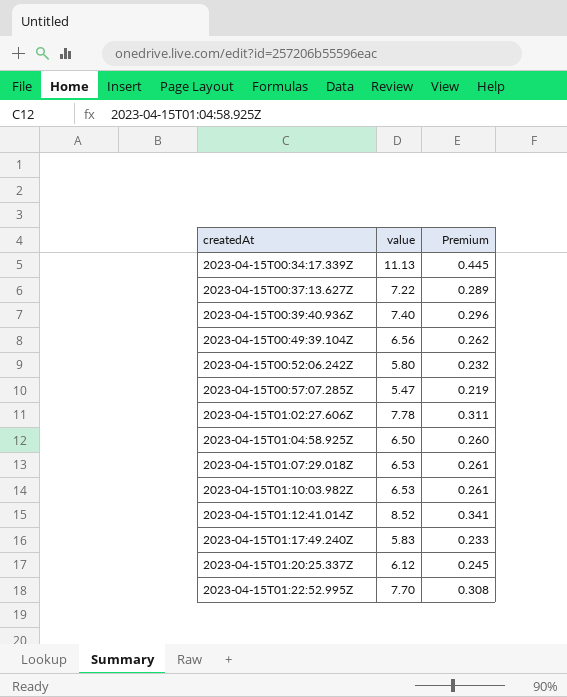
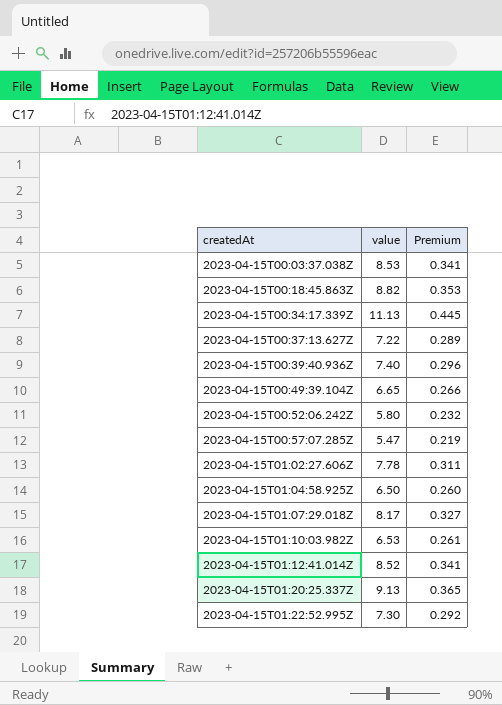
row 2023-04-15T01:17:49.240Z: 5.83 | 0.233 -> none
row 2023-04-15T00:03:37.038Z: none -> 8.53 | 0.341
row 2023-04-15T00:18:45.863Z: none -> 8.82 | 0.353
2023-04-15T00:49:39.104Z | value: 6.56 -> 6.65
2023-04-15T00:49:39.104Z | Premium: 0.262 -> 0.266
2023-04-15T01:07:29.018Z | value: 6.53 -> 8.17
2023-04-15T01:07:29.018Z | Premium: 0.261 -> 0.327
2023-04-15T01:20:25.337Z | value: 6.12 -> 9.13
2023-04-15T01:20:25.337Z | Premium: 0.245 -> 0.365
2023-04-15T01:22:52.995Z | value: 7.70 -> 7.30
2023-04-15T01:22:52.995Z | Premium: 0.308 -> 0.292

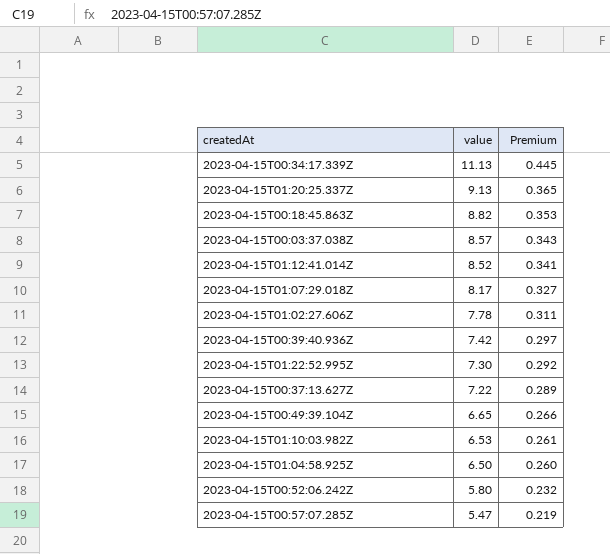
row order: createdAt ascending -> value descending
2023-04-15T00:03:37.038Z | value: 8.53 -> 8.57
2023-04-15T00:03:37.038Z | Premium: 0.341 -> 0.343
2023-04-15T00:39:40.936Z | value: 7.40 -> 7.42
2023-04-15T00:39:40.936Z | Premium: 0.296 -> 0.297

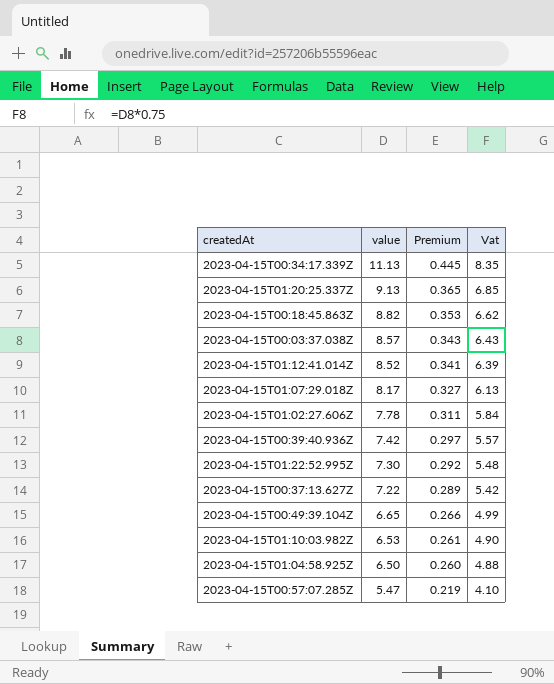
column Vat | formula: none -> [value] * 0.75
row 2023-04-15T00:52:06.242Z: 5.80 | 0.232 -> none

